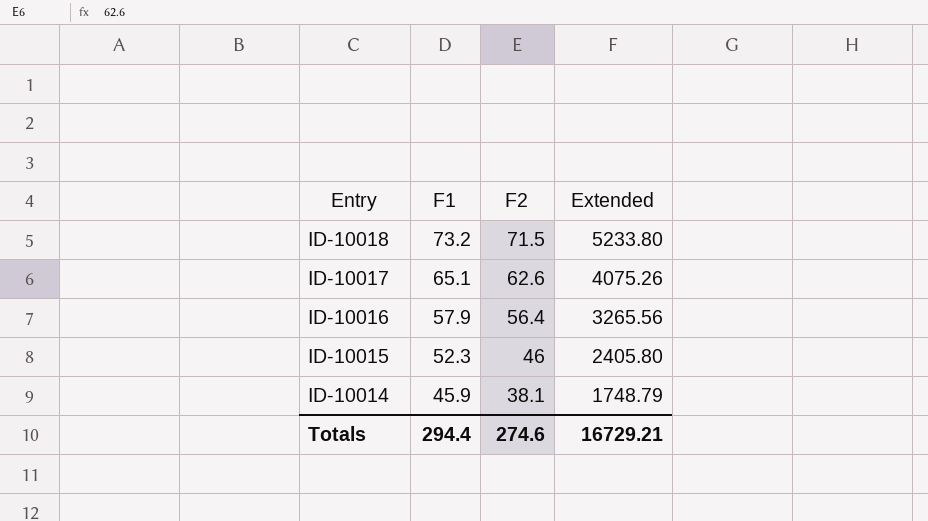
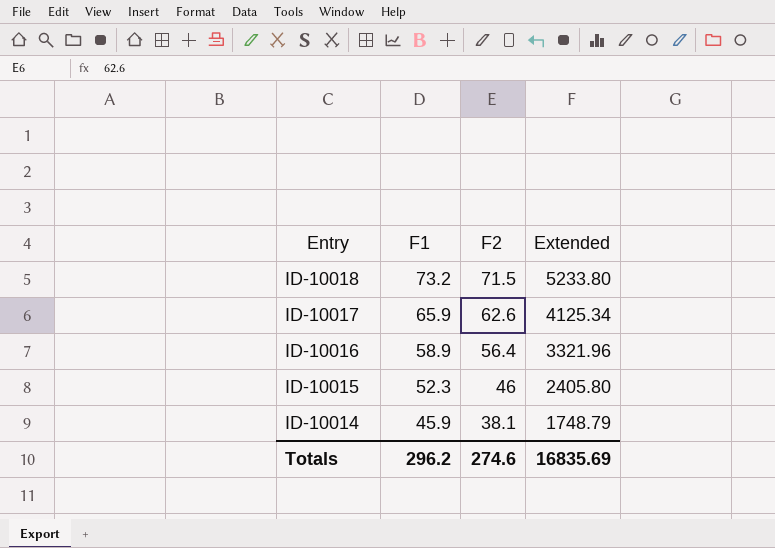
ID-10017 | F1: 65.1 -> 65.9
ID-10017 | Extended: 4075.26 -> 4125.34
ID-10016 | F1: 57.9 -> 58.9
ID-10016 | Extended: 3265.56 -> 3321.96
Totals | F1: 294.4 -> 296.2
Totals | Extended: 16729.21 -> 16835.69

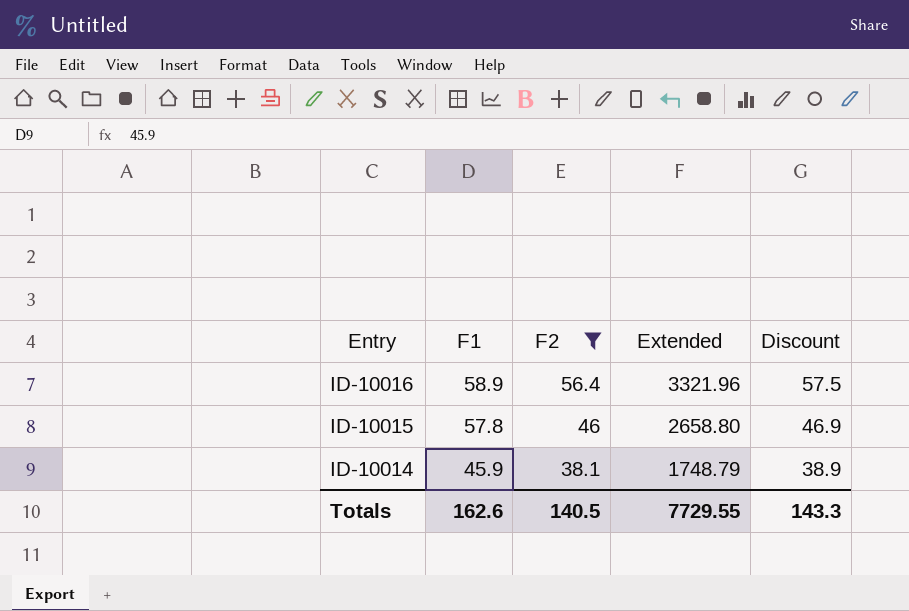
filter: none -> F2 <= 56.4
column Discount | formula: none -> [F2] * 1.02
ID-10015 | F1: 52.3 -> 57.8
ID-10015 | Extended: 2405.80 -> 2658.80
Totals | F1: 296.2 -> 162.6
Totals | F2: 274.6 -> 140.5
Totals | Extended: 16835.69 -> 7729.55

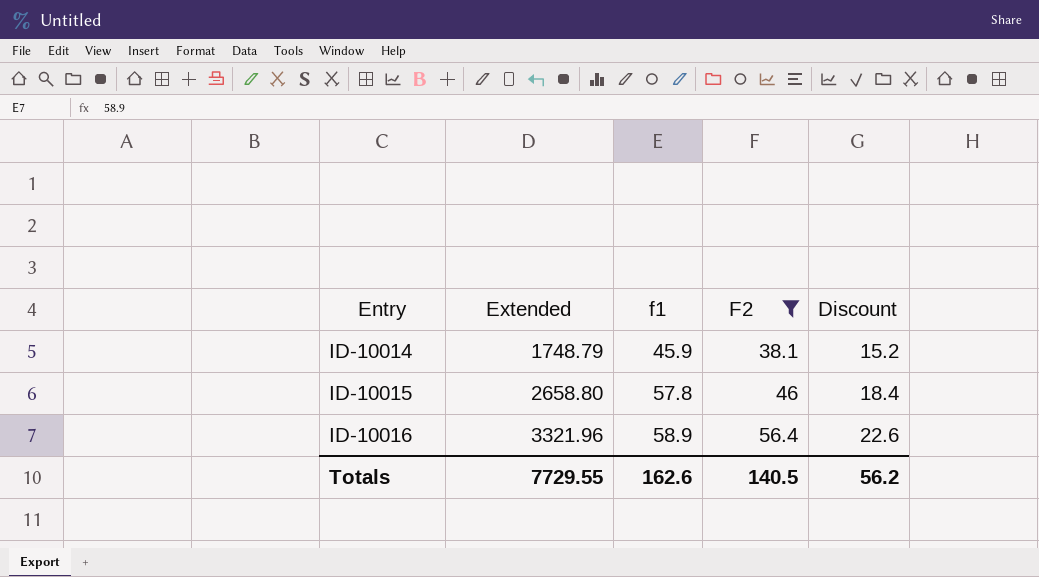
row order: Entry descending -> Entry ascending
column Extended | position: 4 -> 2
column name: F1 -> f1
column Discount | formula: [F2] * 1.02 -> [F2] * 0.4
Totals | Discount: 143.3 -> 56.2

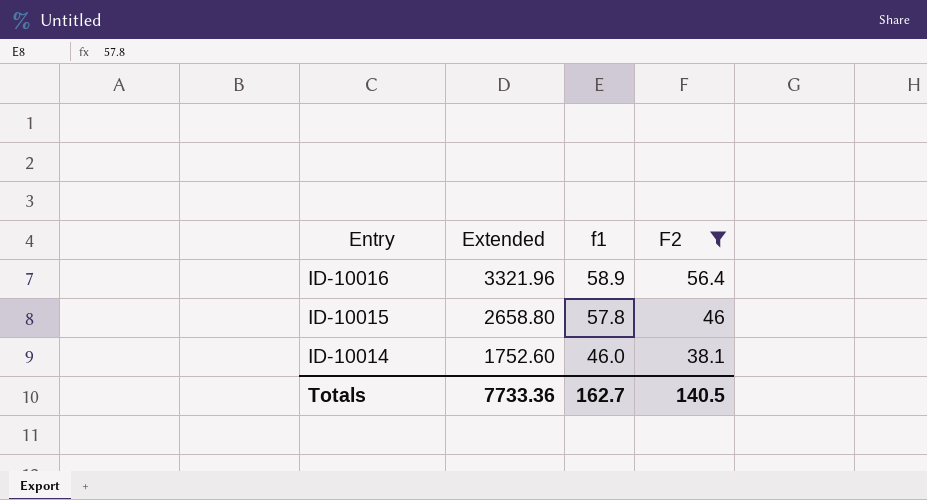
row order: Entry ascending -> Entry descending
column Discount | formula: [F2] * 0.4 -> none
ID-10014 | Extended: 1748.79 -> 1752.60
ID-10014 | f1: 45.9 -> 46.0
Totals | Extended: 7729.55 -> 7733.36
Totals | f1: 162.6 -> 162.7

